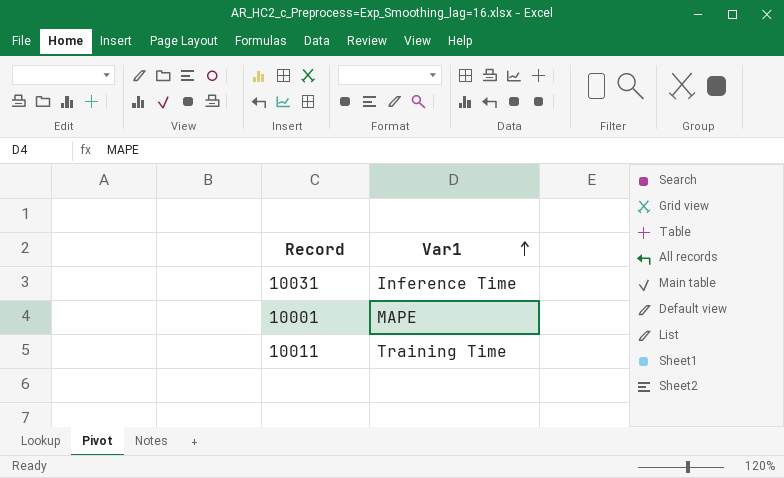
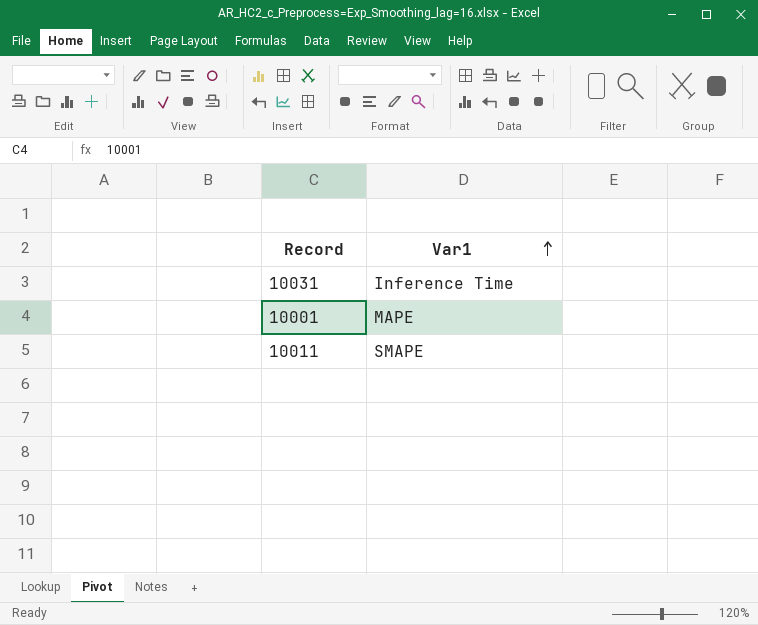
10011 | Var1: Training Time -> SMAPE

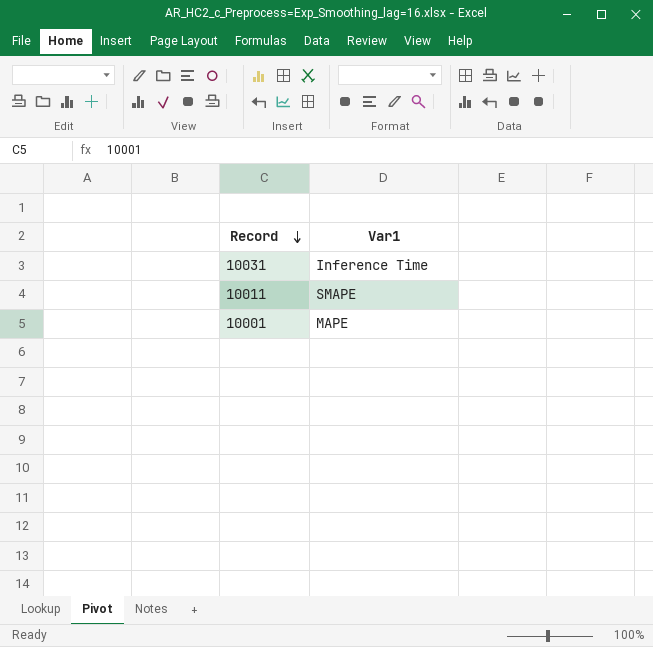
row order: Var1 ascending -> Record descending

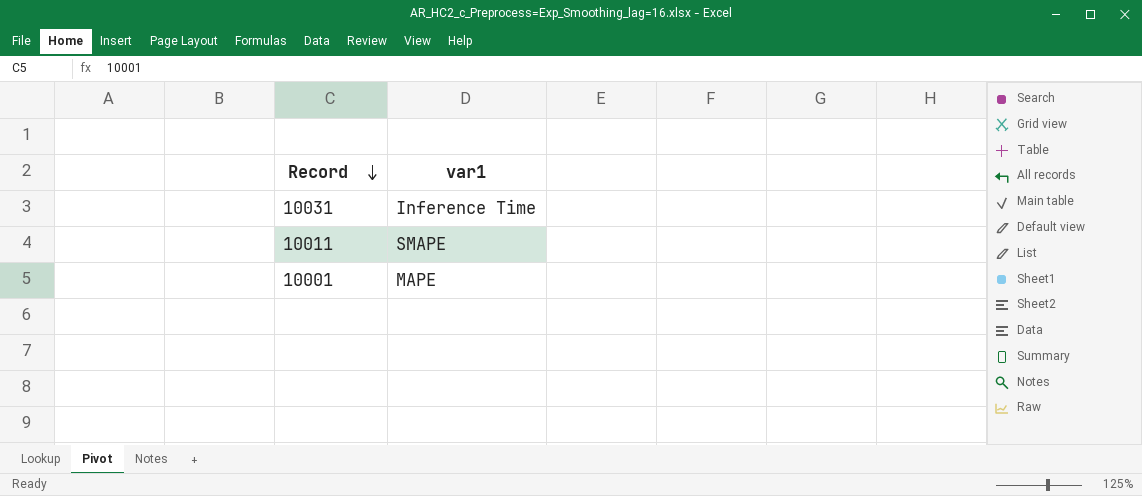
column name: Var1 -> var1

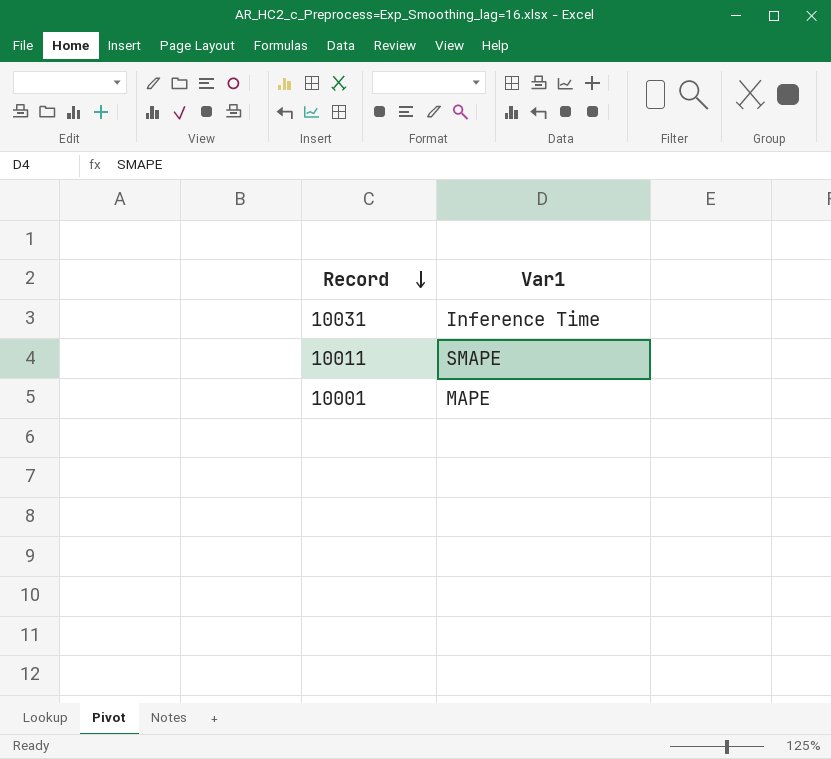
column name: var1 -> Var1

